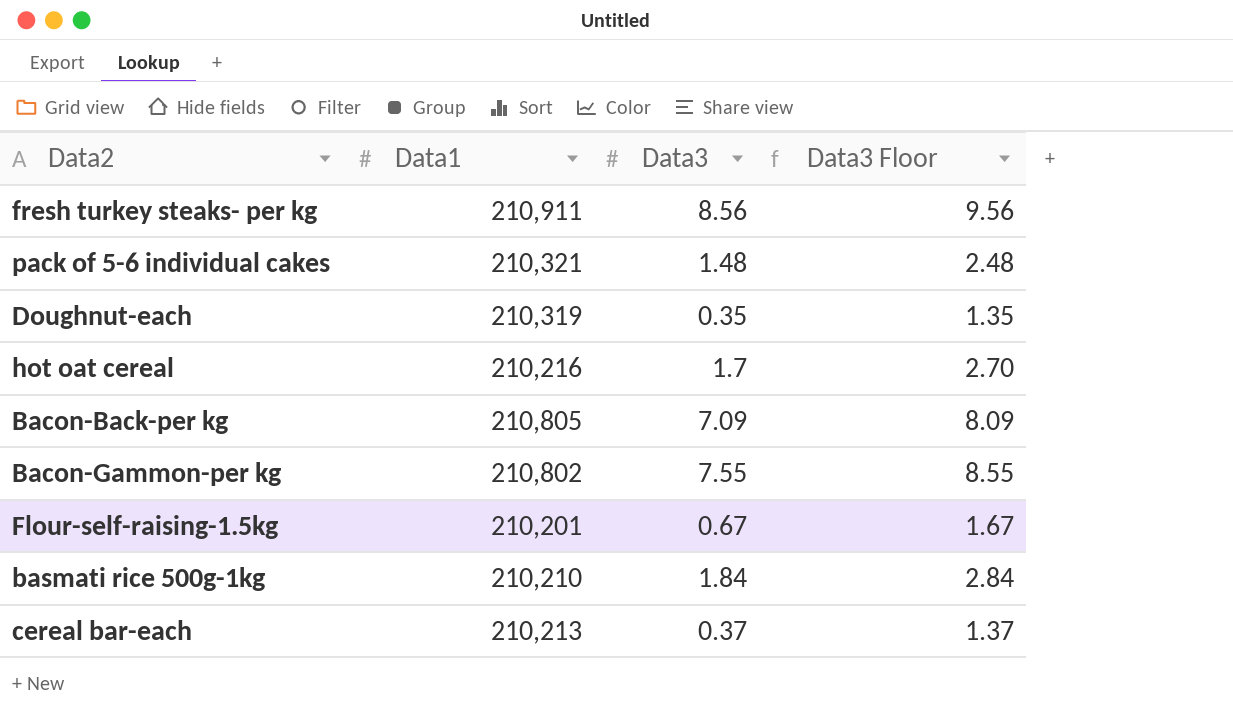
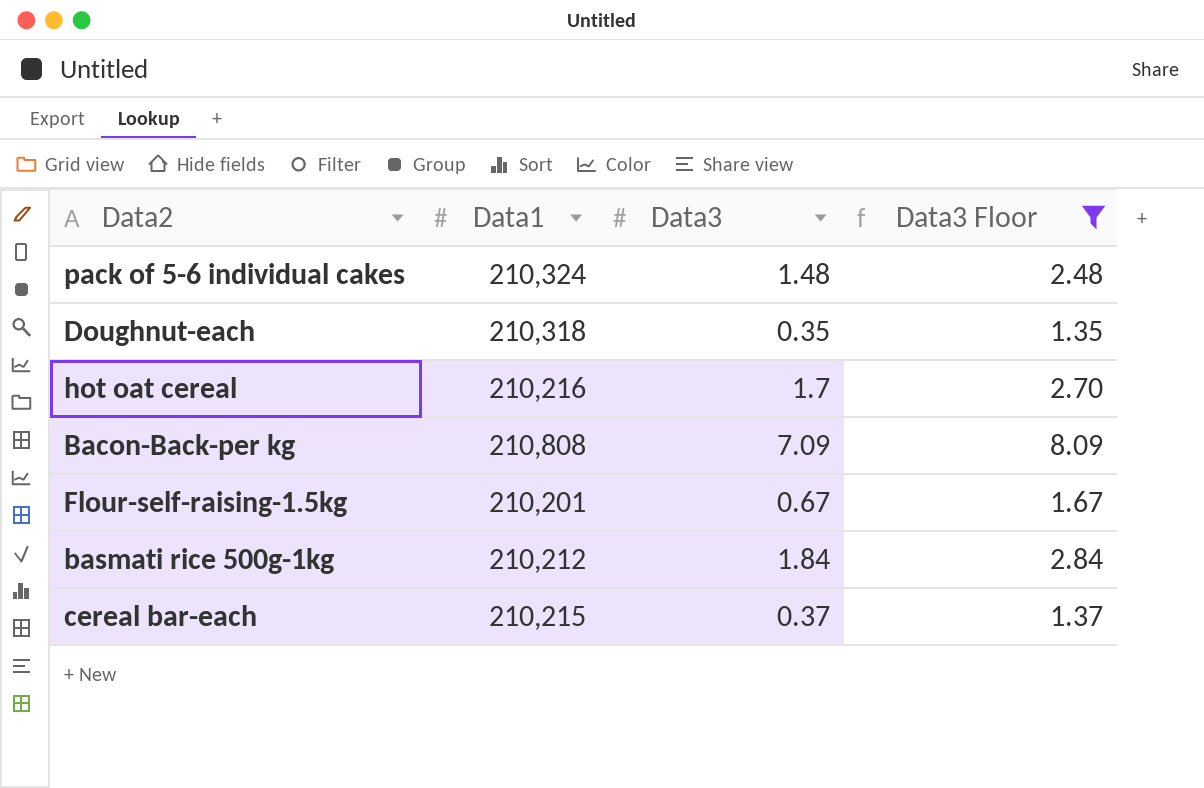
filter: none -> Data3 Floor <= 8.09
pack of 5-6 individual cakes | Data1: 210,321 -> 210,324
Doughnut-each | Data1: 210,319 -> 210,318
Bacon-Back-per kg | Data1: 210,805 -> 210,808
basmati rice 500g-1kg | Data1: 210,210 -> 210,212
cereal bar-each | Data1: 210,213 -> 210,215

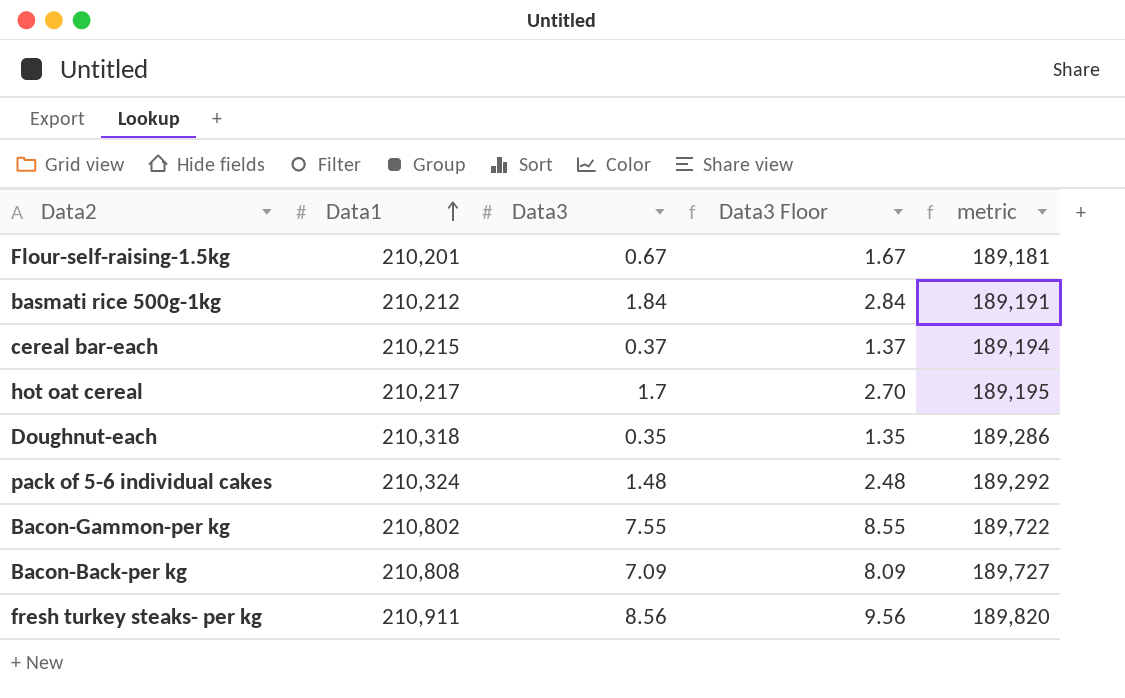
filter: Data3 Floor <= 8.09 -> none
row order: none -> Data1 ascending
column metric | formula: none -> [Data1] * 0.9
hot oat cereal | Data1: 210,216 -> 210,217

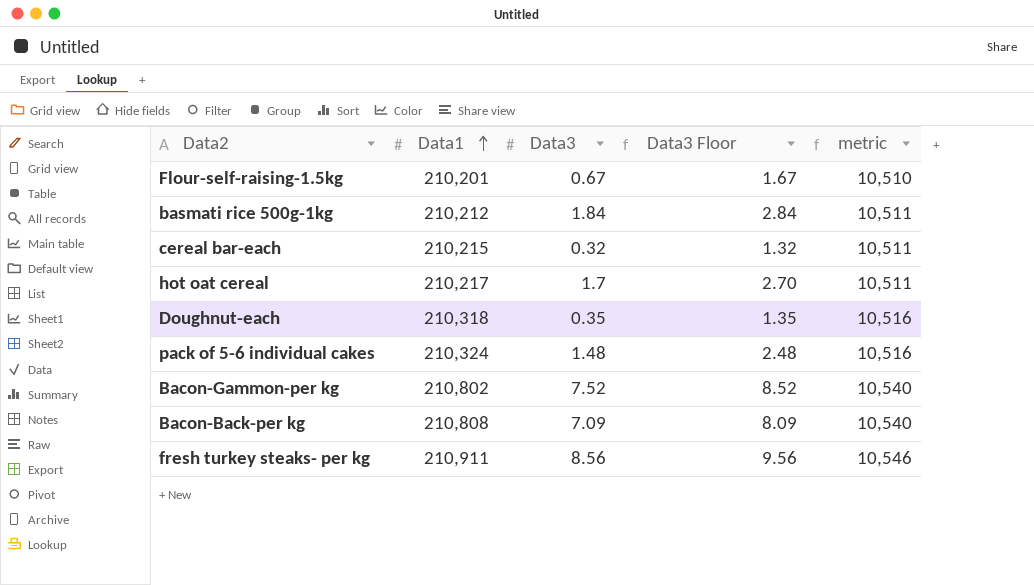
column metric | formula: [Data1] * 0.9 -> [Data1] * 0.05
cereal bar-each | Data3: 0.37 -> 0.32
cereal bar-each | Data3 Floor: 1.37 -> 1.32
Bacon-Gammon-per kg | Data3: 7.55 -> 7.52
Bacon-Gammon-per kg | Data3 Floor: 8.55 -> 8.52

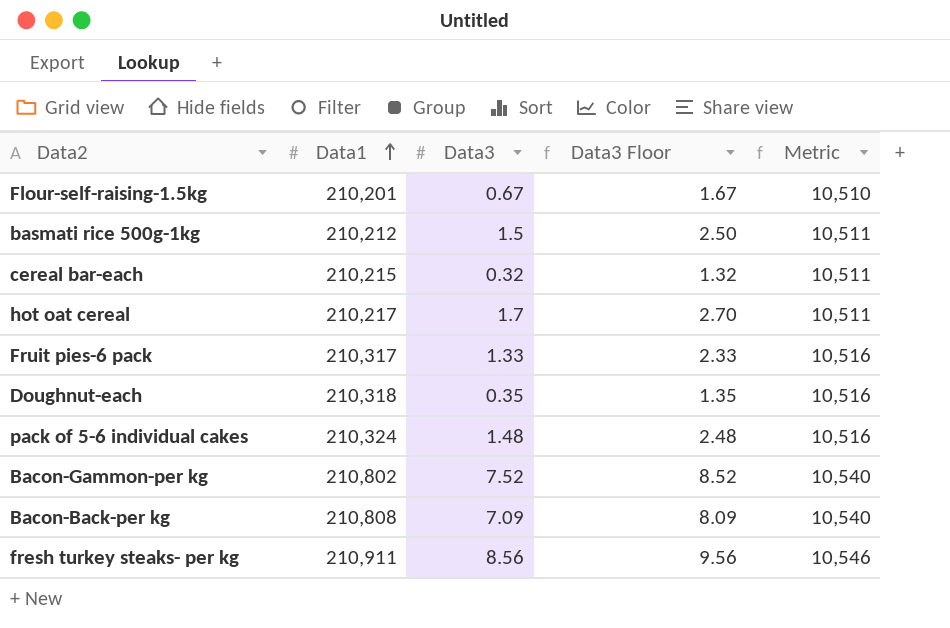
column name: metric -> Metric
basmati rice 500g-1kg | Data3: 1.84 -> 1.5
basmati rice 500g-1kg | Data3 Floor: 2.84 -> 2.50
row Fruit pies-6 pack: none -> 210,317 | 1.33 | 2.33 | 10,516

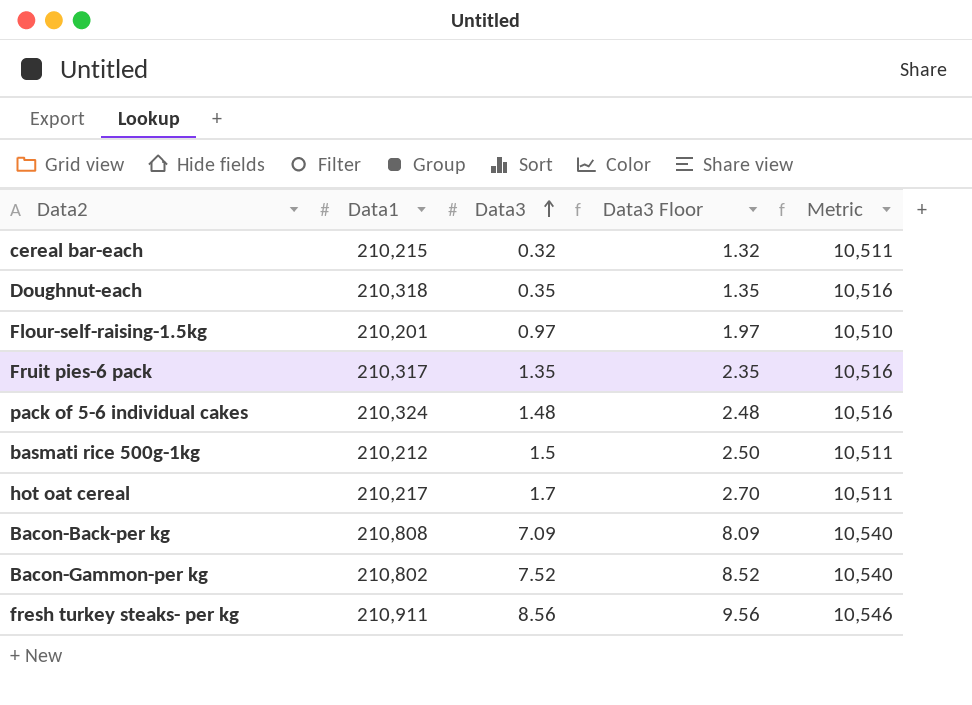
row order: Data1 ascending -> Data3 ascending
Flour-self-raising-1.5kg | Data3: 0.67 -> 0.97
Flour-self-raising-1.5kg | Data3 Floor: 1.67 -> 1.97
Fruit pies-6 pack | Data3: 1.33 -> 1.35
Fruit pies-6 pack | Data3 Floor: 2.33 -> 2.35

